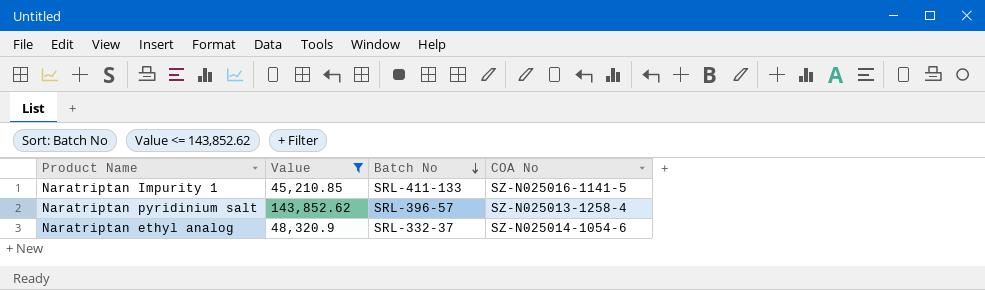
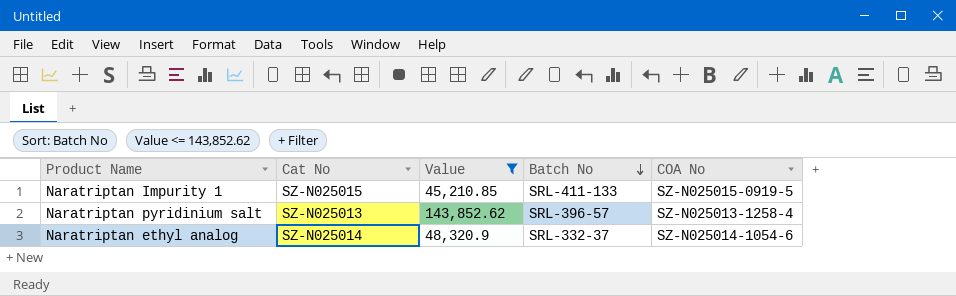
column Cat No | position: none -> 2
Naratriptan Impurity 1 | COA No: SZ-N025016-1141-5 -> SZ-N025015-0919-5

